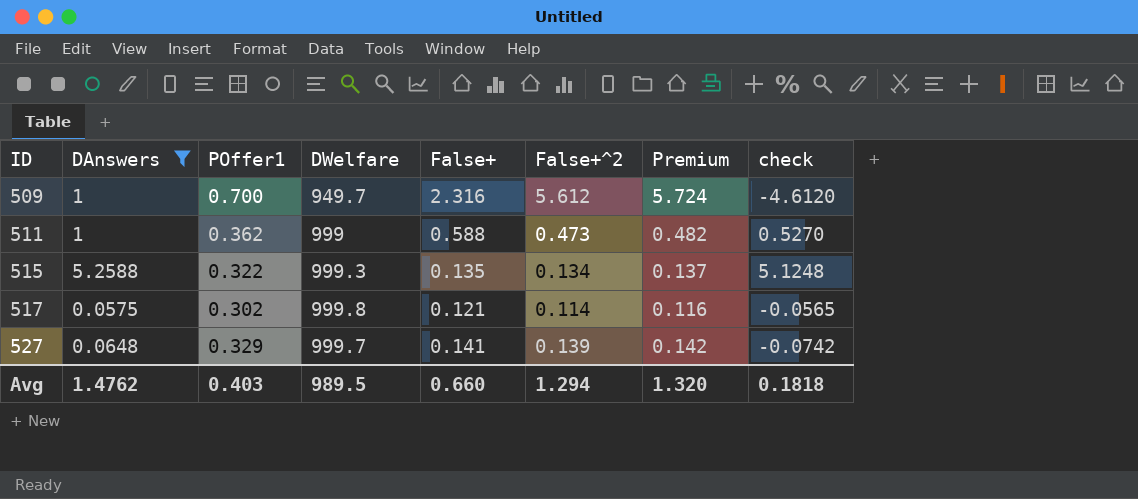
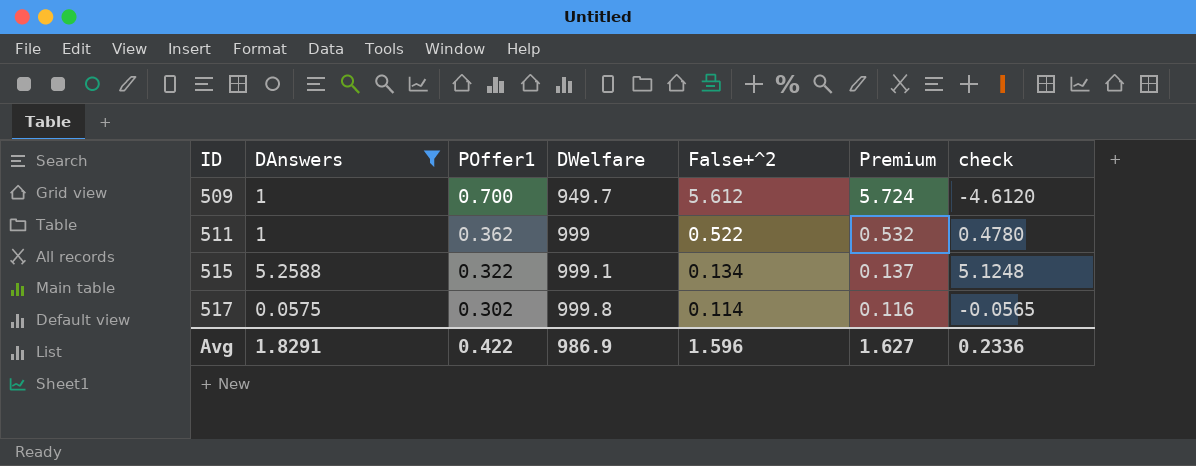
column False+ | position: 5 -> none
row 527: 0.0648 | 0.329 | 999.7 | 0.141 | 0.139 | 0.142 | -0.0742 -> none
511 | False+^2: 0.473 -> 0.522
511 | Premium: 0.482 -> 0.532
511 | check: 0.5270 -> 0.4780
515 | DWelfare: 999.3 -> 999.1
Avg | DAnswers: 1.4762 -> 1.8291
Avg | POffer1: 0.403 -> 0.422
Avg | DWelfare: 989.5 -> 986.9
Avg | False+^2: 1.294 -> 1.596
Avg | Premium: 1.320 -> 1.627
Avg | check: 0.1818 -> 0.2336

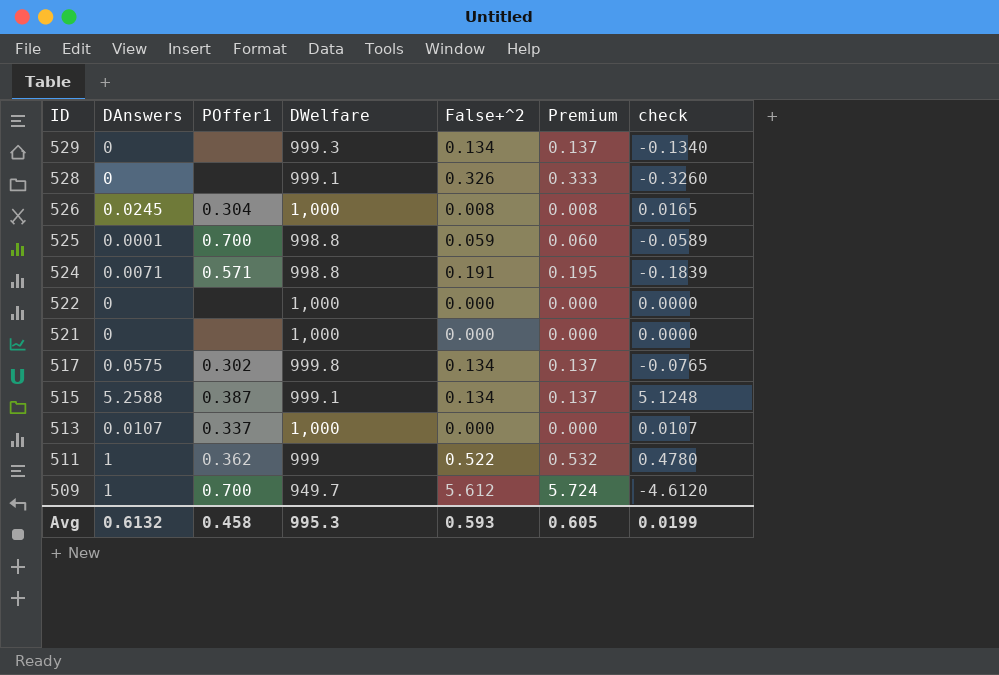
filter: DAnswers >= 0.0575 -> none
row order: ID ascending -> ID descending
517 | False+^2: 0.114 -> 0.134
517 | Premium: 0.116 -> 0.137
517 | check: -0.0565 -> -0.0765
515 | POffer1: 0.322 -> 0.387
Avg | DAnswers: 1.8291 -> 0.6132
Avg | POffer1: 0.422 -> 0.458
Avg | DWelfare: 986.9 -> 995.3
Avg | False+^2: 1.596 -> 0.593
Avg | Premium: 1.627 -> 0.605
Avg | check: 0.2336 -> 0.0199

